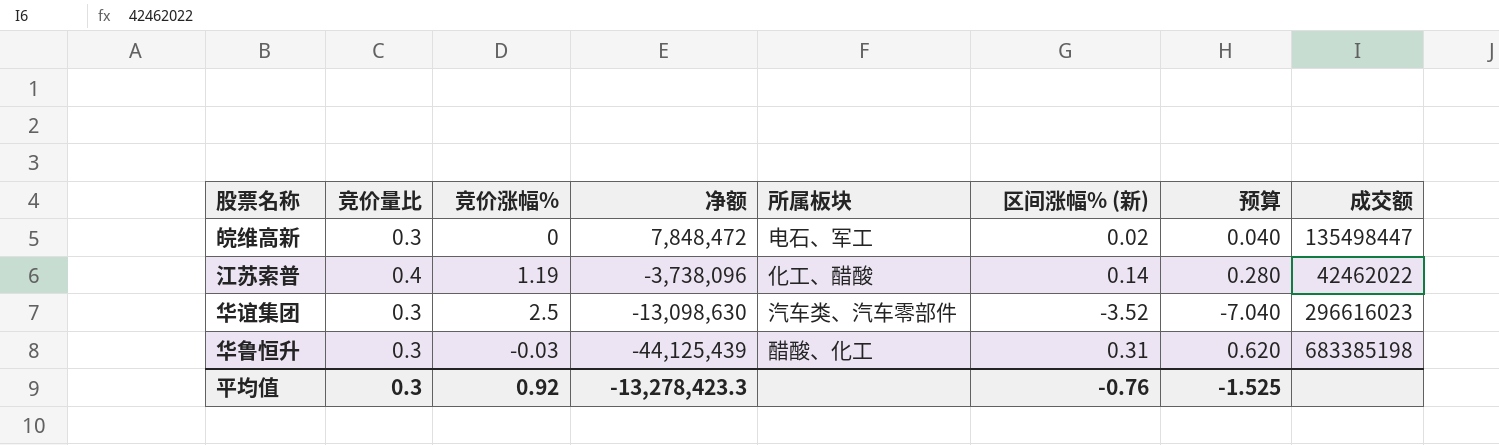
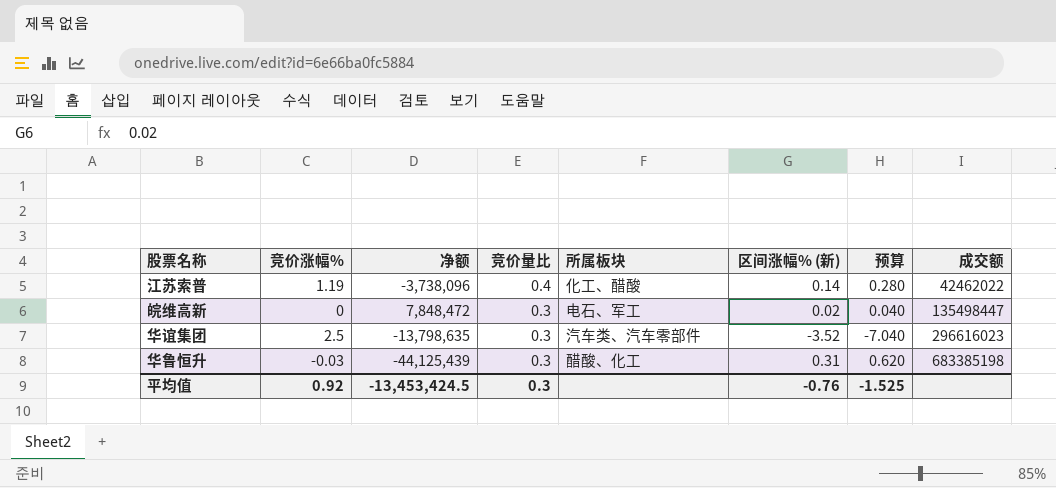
row order: 净额 descending -> 竞价量比 descending
column 竞价量比 | position: 2 -> 4
华谊集团 | 净额: -13,098,630 -> -13,798,635
平均值 | 净额: -13,278,423.3 -> -13,453,424.5

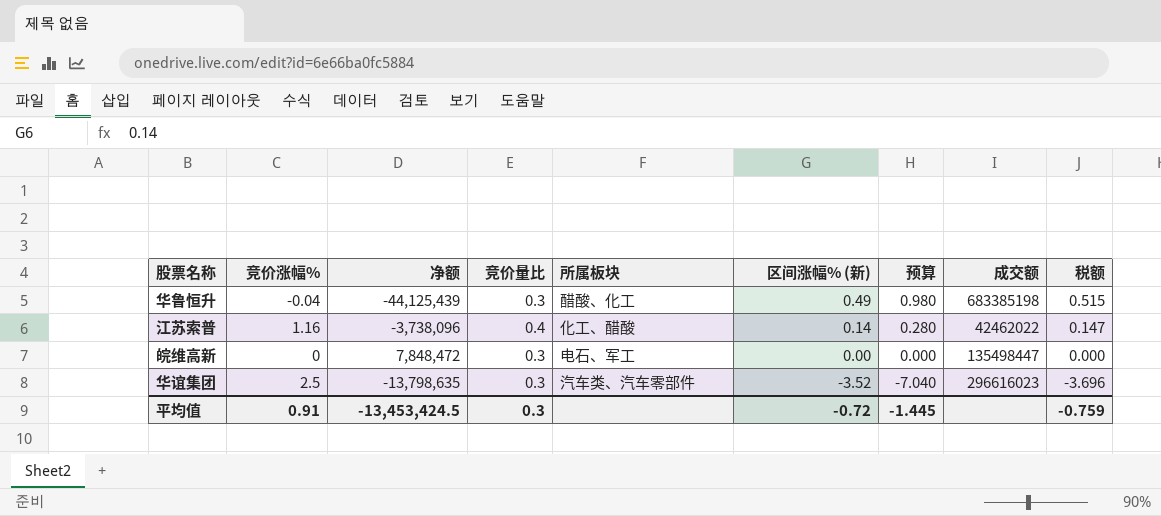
row order: 竞价量比 descending -> 区间涨幅% (新) descending
column 税额 | formula: none -> [区间涨幅% (新)] * 1.05
华鲁恒升 | 竞价涨幅%: -0.03 -> -0.04
华鲁恒升 | 区间涨幅% (新): 0.31 -> 0.49
华鲁恒升 | 预算: 0.620 -> 0.980
江苏索普 | 竞价涨幅%: 1.19 -> 1.16
皖维高新 | 区间涨幅% (新): 0.02 -> 0.00
皖维高新 | 预算: 0.040 -> 0.000
平均值 | 竞价涨幅%: 0.92 -> 0.91
平均值 | 区间涨幅% (新): -0.76 -> -0.72
平均值 | 预算: -1.525 -> -1.445

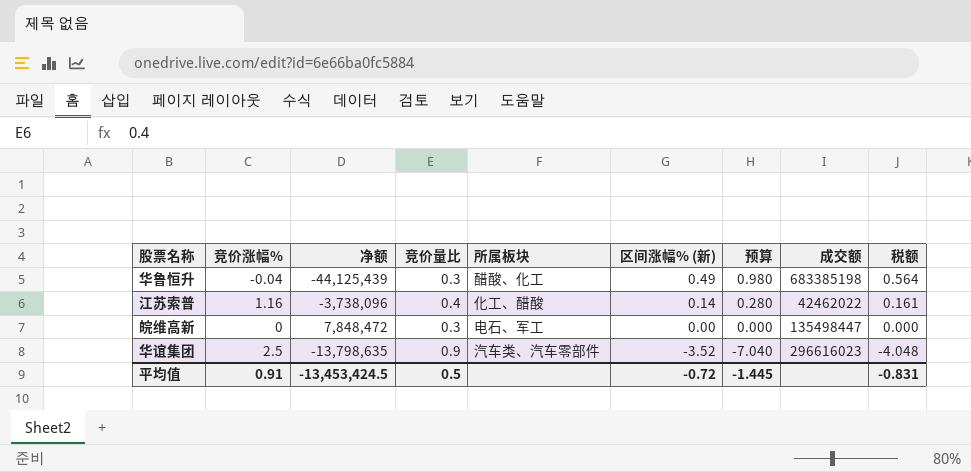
column 税额 | formula: [区间涨幅% (新)] * 1.05 -> [区间涨幅% (新)] * 1.15
华谊集团 | 竞价量比: 0.3 -> 0.9
平均值 | 竞价量比: 0.3 -> 0.5
平均值 | 税额: -0.759 -> -0.831

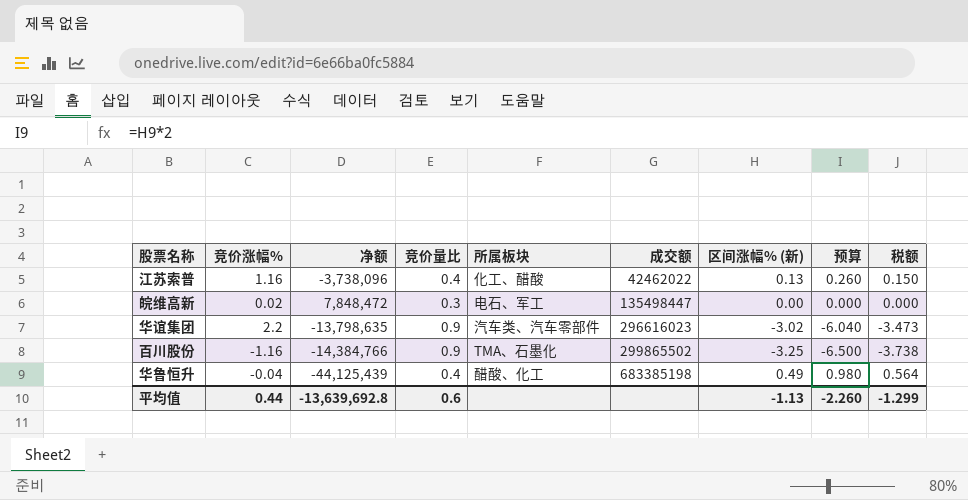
row order: 区间涨幅% (新) descending -> 成交额 ascending
column 成交额 | position: 8 -> 6
江苏索普 | 区间涨幅% (新): 0.14 -> 0.13
江苏索普 | 预算: 0.280 -> 0.260
江苏索普 | 税额: 0.161 -> 0.150
皖维高新 | 竞价涨幅%: 0 -> 0.02
华谊集团 | 竞价涨幅%: 2.5 -> 2.2
华谊集团 | 区间涨幅% (新): -3.52 -> -3.02
华谊集团 | 预算: -7.040 -> -6.040
华谊集团 | 税额: -4.048 -> -3.473
row 百川股份: none -> -1.16 | -14,384,766 | 0.9 | TMA、石墨化 | 299865502 | -3.25 | -6.500 | -3.738
华鲁恒升 | 竞价量比: 0.3 -> 0.4
平均值 | 竞价涨幅%: 0.91 -> 0.44
平均值 | 净额: -13,453,424.5 -> -13,639,692.8
平均值 | 竞价量比: 0.5 -> 0.6
平均值 | 区间涨幅% (新): -0.72 -> -1.13
平均值 | 预算: -1.445 -> -2.260
平均值 | 税额: -0.831 -> -1.299

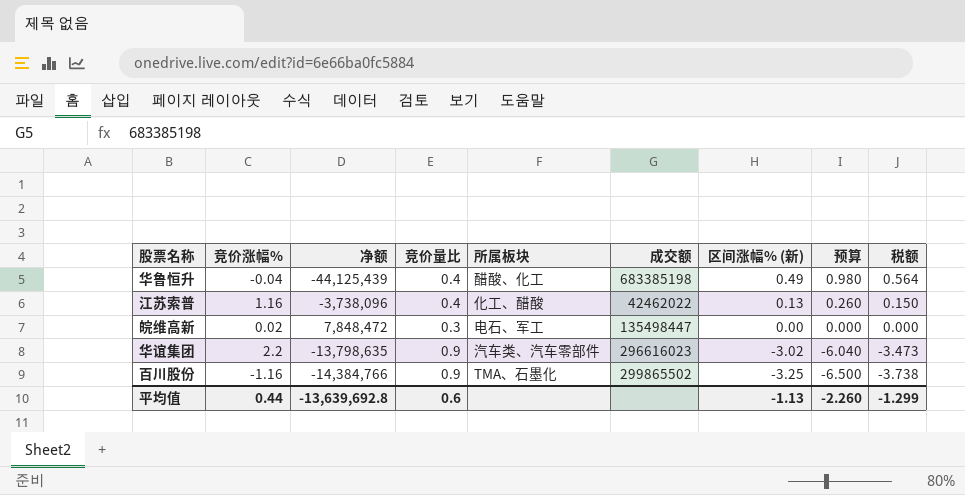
row order: 成交额 ascending -> 区间涨幅% (新) descending

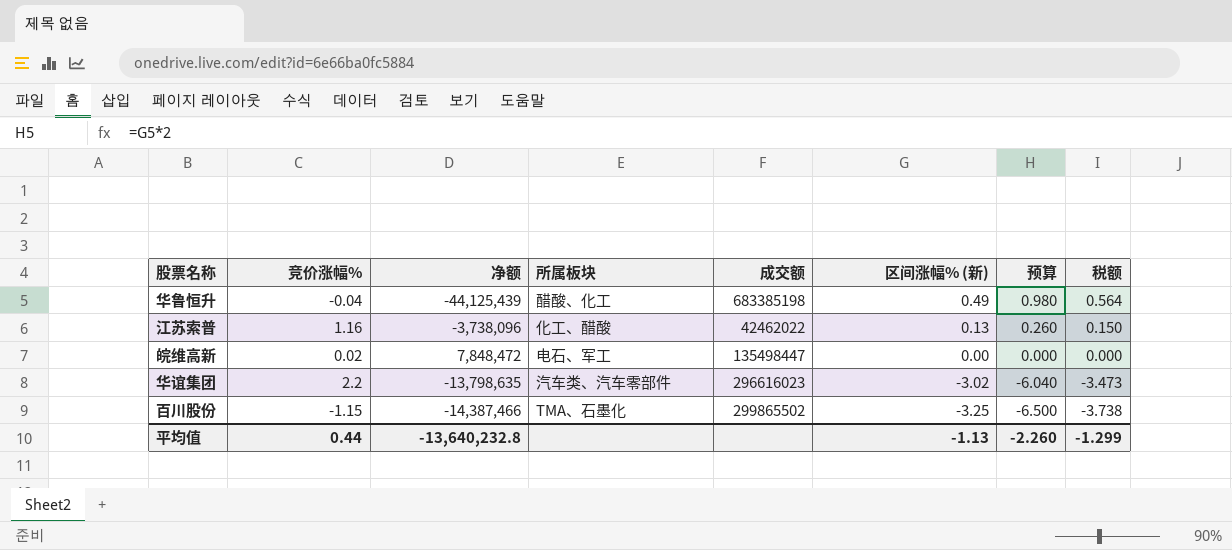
column 竞价量比 | position: 4 -> none
百川股份 | 竞价涨幅%: -1.16 -> -1.15
百川股份 | 净额: -14,384,766 -> -14,387,466
平均值 | 净额: -13,639,692.8 -> -13,640,232.8

